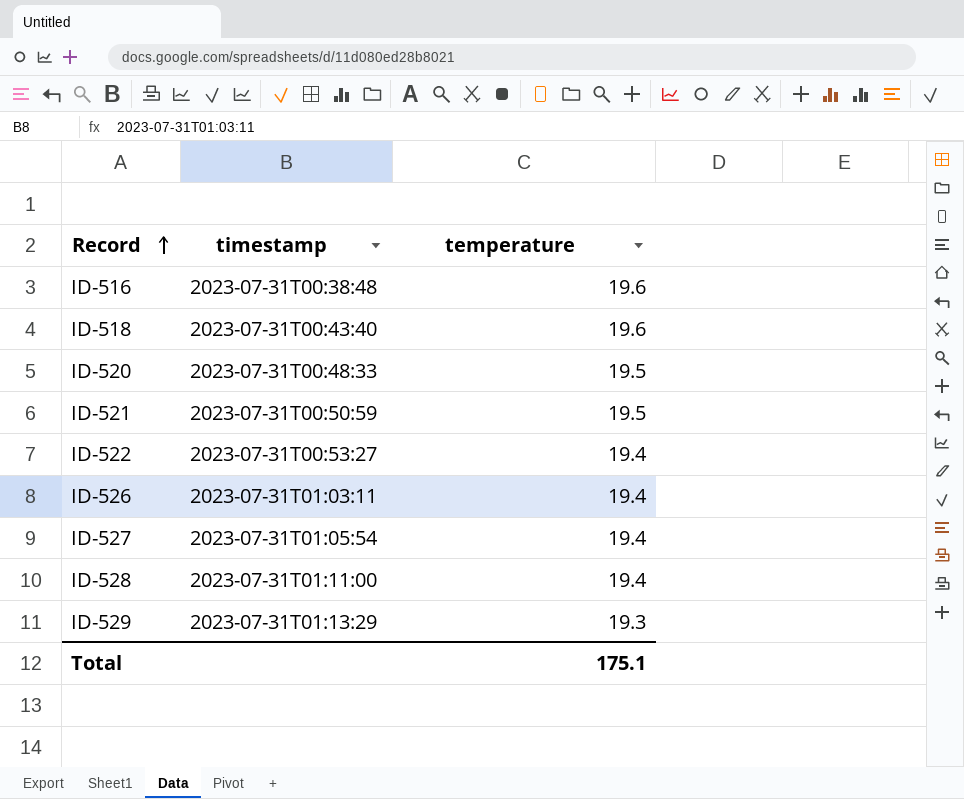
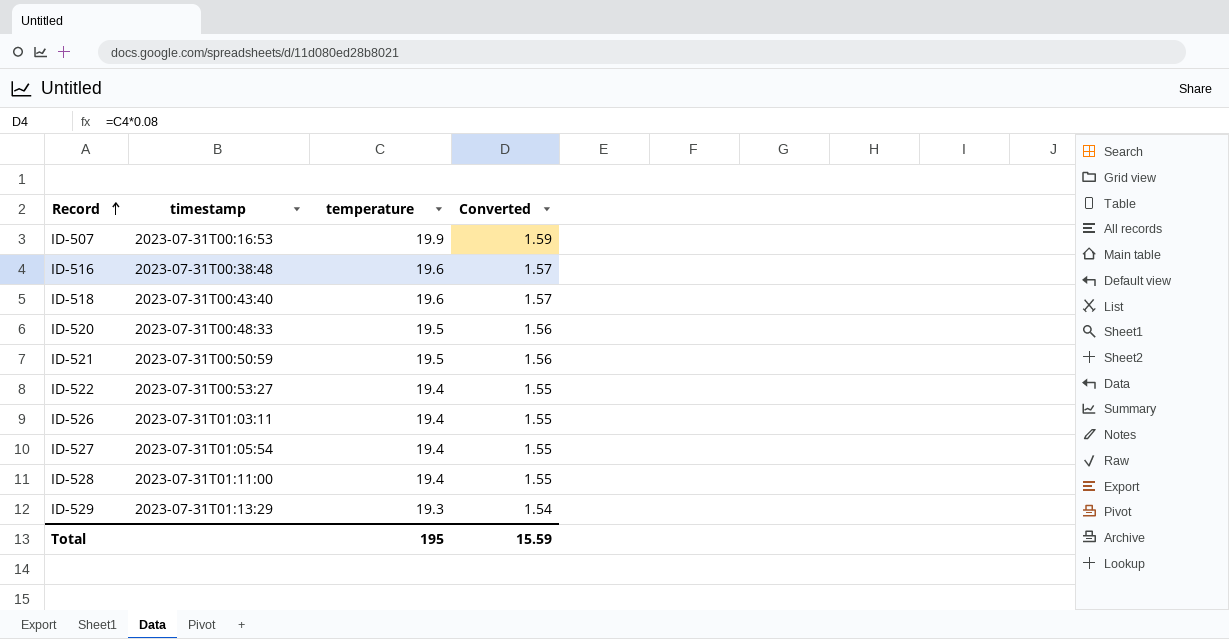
column Converted | formula: none -> [temperature] * 0.08
row ID-507: none -> 2023-07-31T00:16:53 | 19.9 | 1.59
Total | temperature: 175.1 -> 195

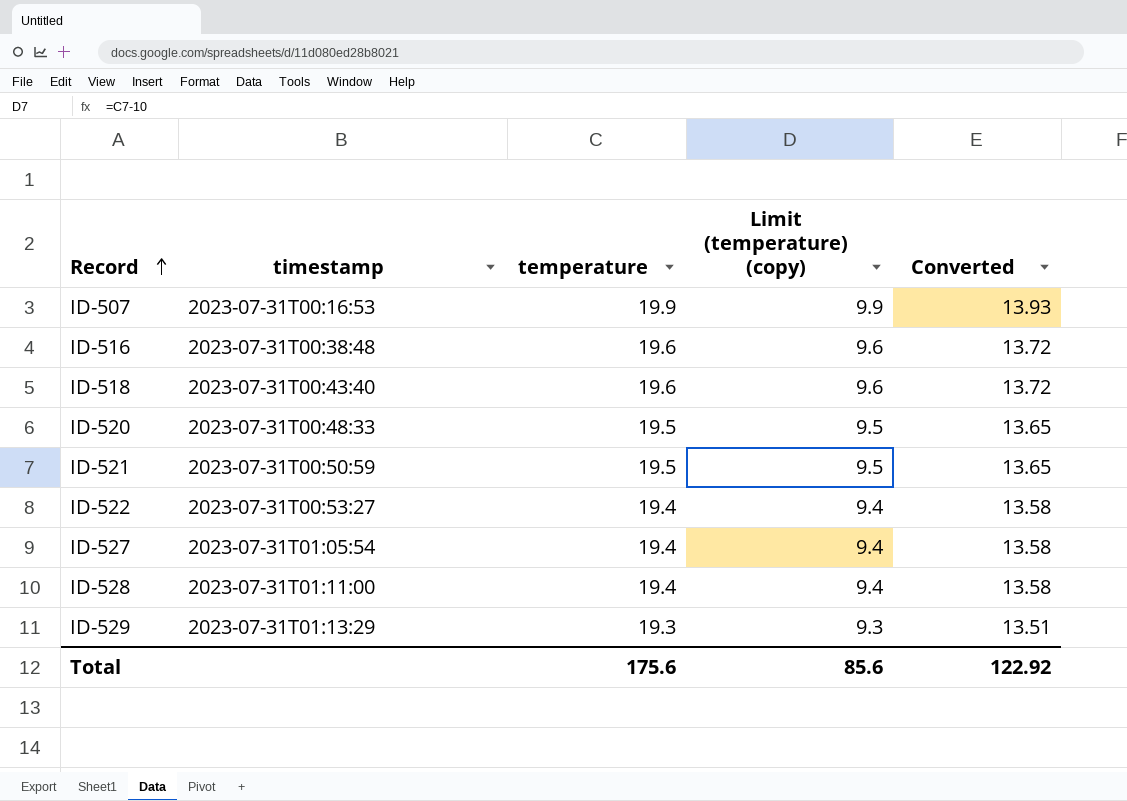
column Limit (temperature) (copy) | formula: none -> [temperature] - 10
column Converted | formula: [temperature] * 0.08 -> [temperature] * 0.7
row ID-526: 2023-07-31T01:03:11 | 19.4 | 1.55 -> none
Total | temperature: 195 -> 175.6
Total | Converted: 15.59 -> 122.92

